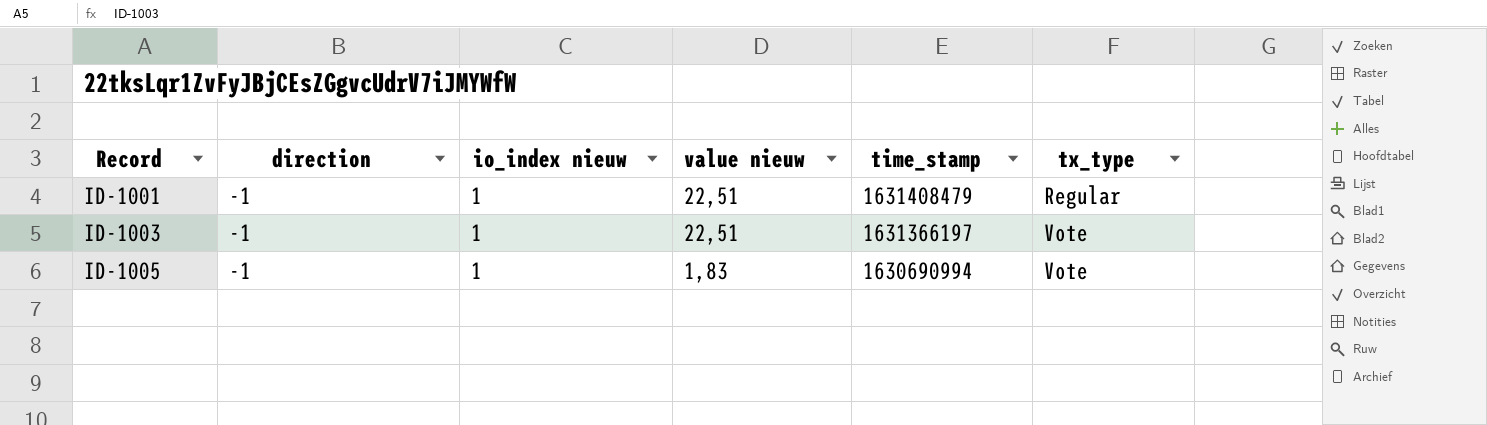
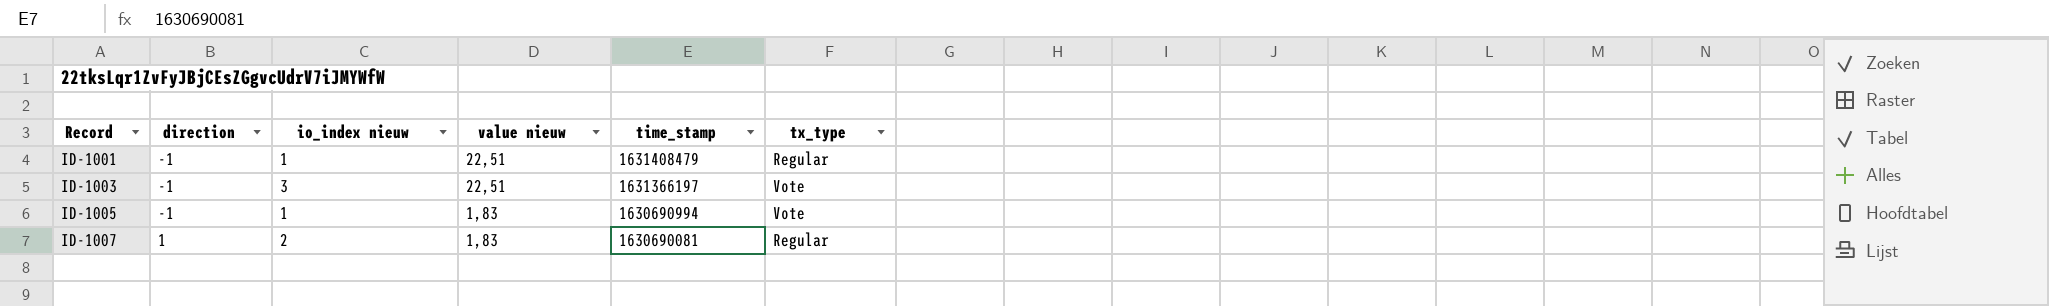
ID-1003 | io_index nieuw: 1 -> 3
row ID-1007: none -> 1 | 2 | 1,83 | 1630690081 | Regular

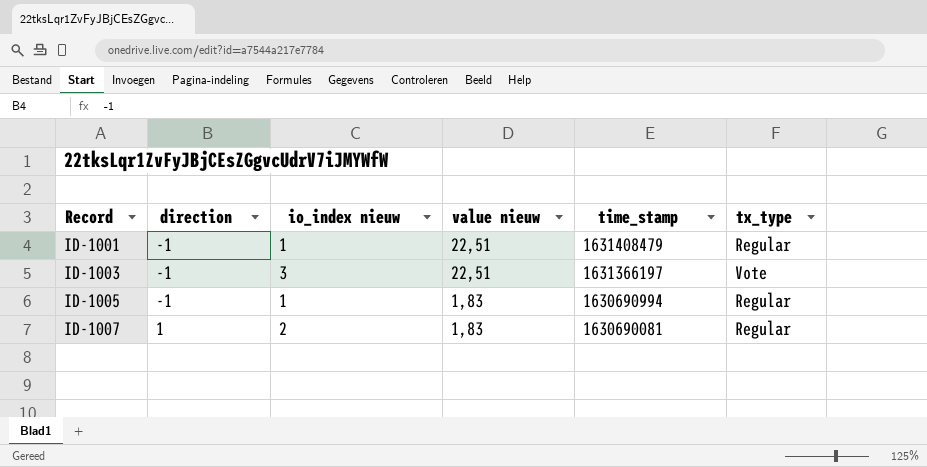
ID-1005 | tx_type: Vote -> Regular

